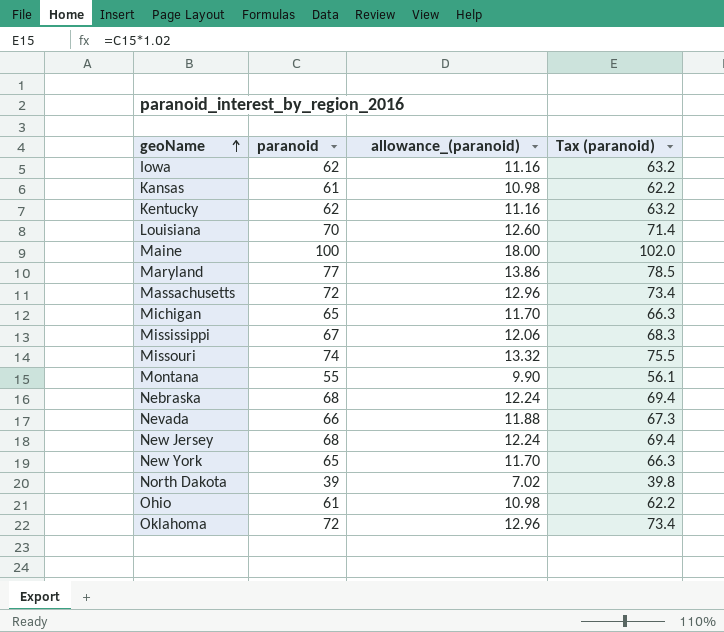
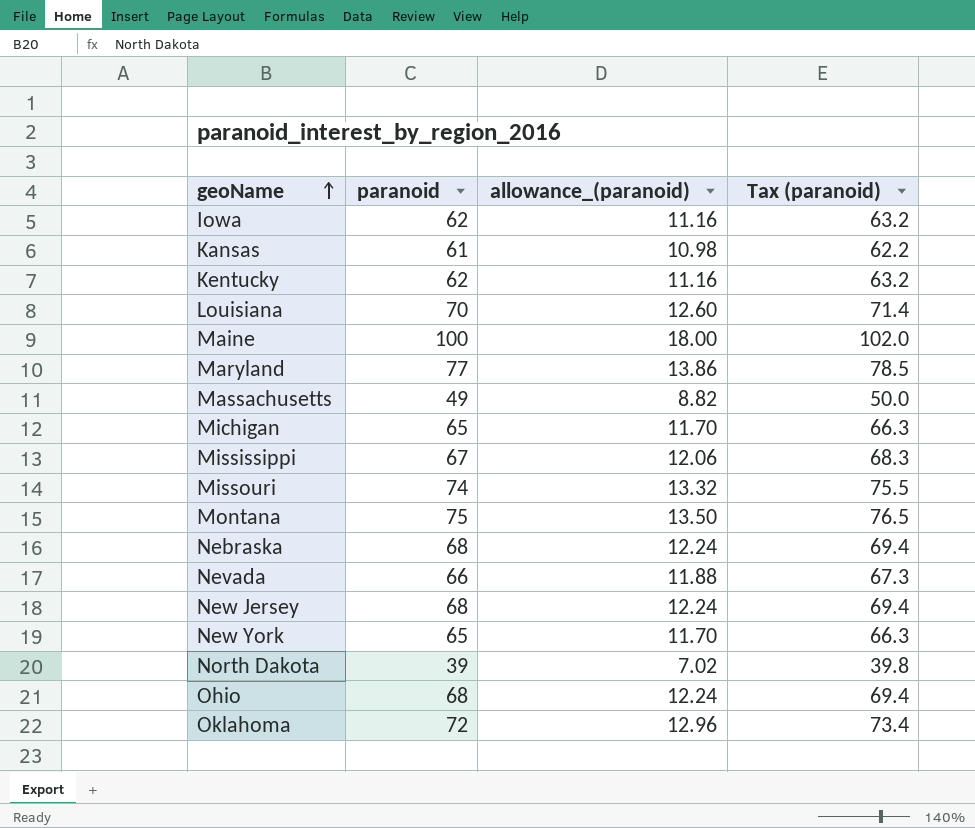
Massachusetts | paranoid: 72 -> 49
Massachusetts | allowance_(paranoid): 12.96 -> 8.82
Massachusetts | Tax (paranoid): 73.4 -> 50.0
Montana | paranoid: 55 -> 75
Montana | allowance_(paranoid): 9.90 -> 13.50
Montana | Tax (paranoid): 56.1 -> 76.5
Ohio | paranoid: 61 -> 68
Ohio | allowance_(paranoid): 10.98 -> 12.24
Ohio | Tax (paranoid): 62.2 -> 69.4

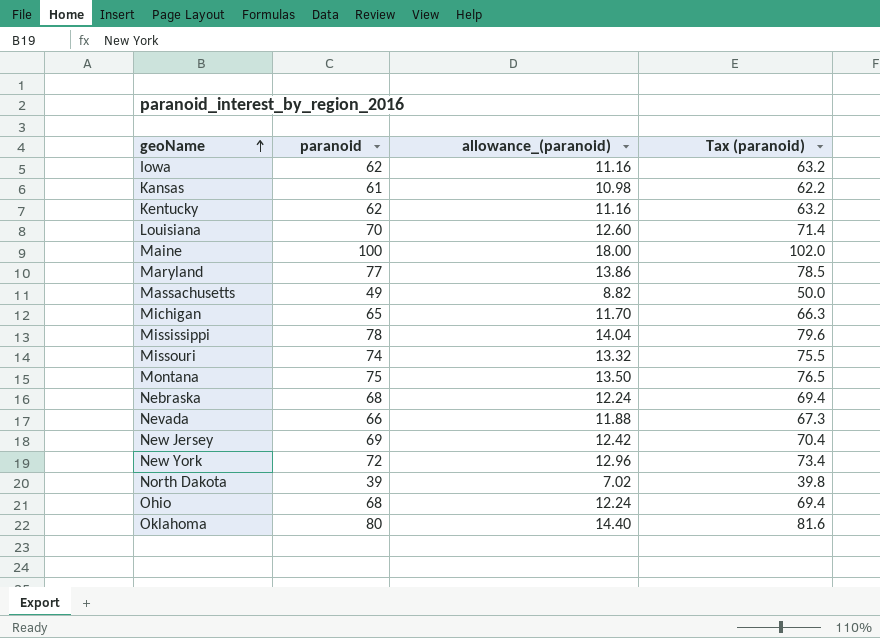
Mississippi | paranoid: 67 -> 78
Mississippi | allowance_(paranoid): 12.06 -> 14.04
Mississippi | Tax (paranoid): 68.3 -> 79.6
New Jersey | paranoid: 68 -> 69
New Jersey | allowance_(paranoid): 12.24 -> 12.42
New Jersey | Tax (paranoid): 69.4 -> 70.4
New York | paranoid: 65 -> 72
New York | allowance_(paranoid): 11.70 -> 12.96
New York | Tax (paranoid): 66.3 -> 73.4
Oklahoma | paranoid: 72 -> 80
Oklahoma | allowance_(paranoid): 12.96 -> 14.40
Oklahoma | Tax (paranoid): 73.4 -> 81.6

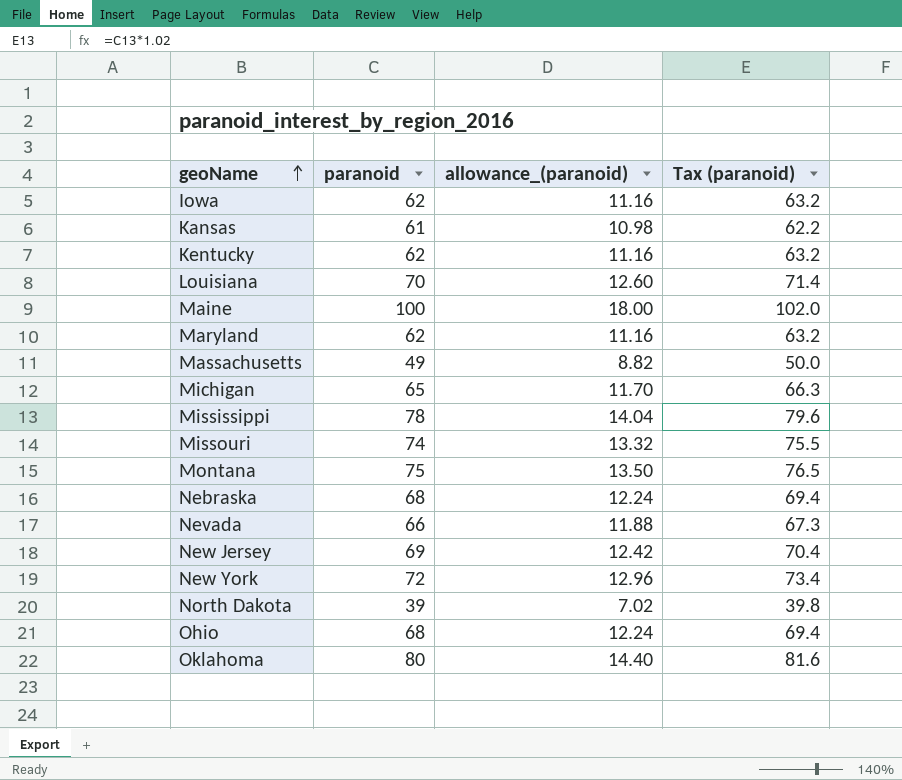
Maryland | paranoid: 77 -> 62
Maryland | allowance_(paranoid): 13.86 -> 11.16
Maryland | Tax (paranoid): 78.5 -> 63.2

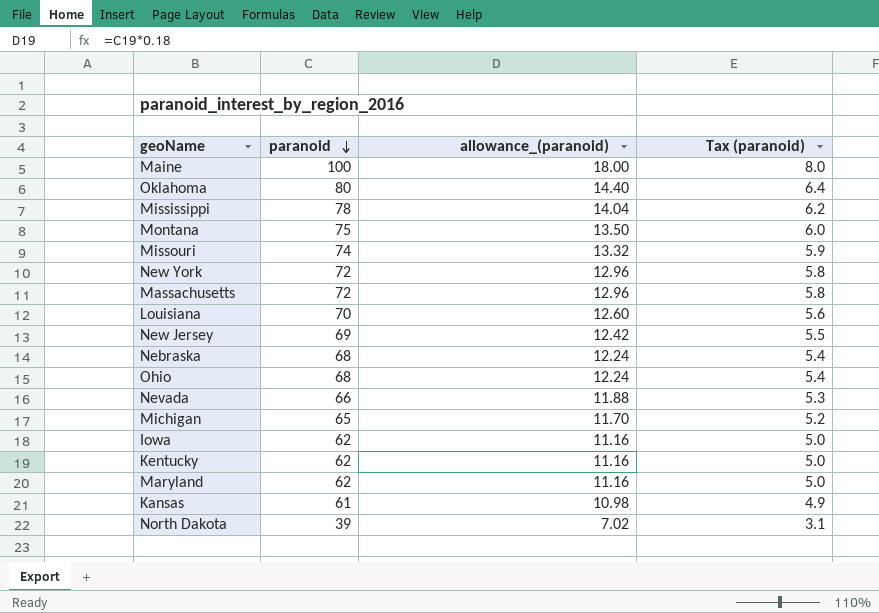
row order: geoName ascending -> paranoid descending
column Tax (paranoid) | formula: [paranoid] * 1.02 -> [paranoid] * 0.08
Massachusetts | paranoid: 49 -> 72
Massachusetts | allowance_(paranoid): 8.82 -> 12.96

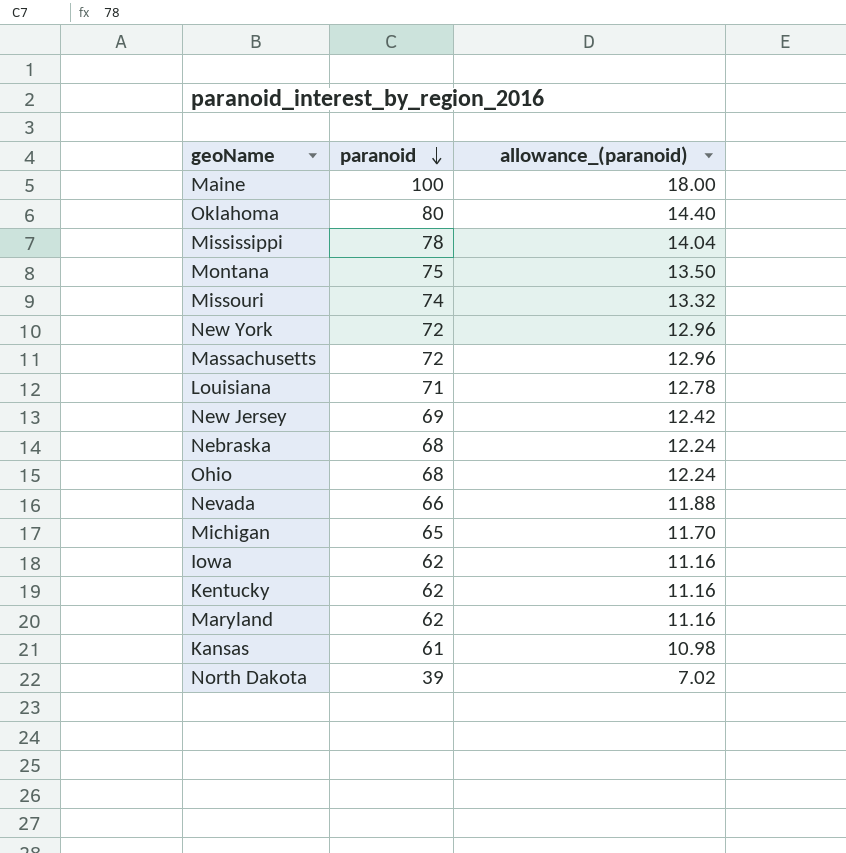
column Tax (paranoid) | formula: [paranoid] * 0.08 -> none
Louisiana | paranoid: 70 -> 71
Louisiana | allowance_(paranoid): 12.60 -> 12.78

